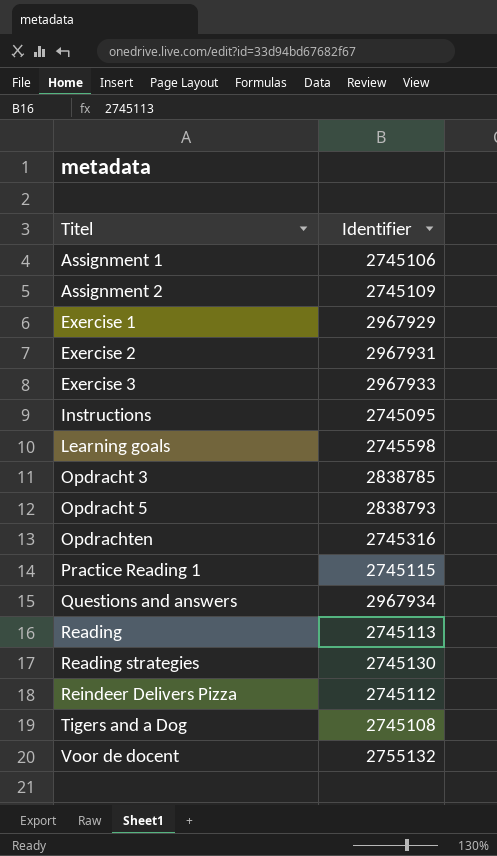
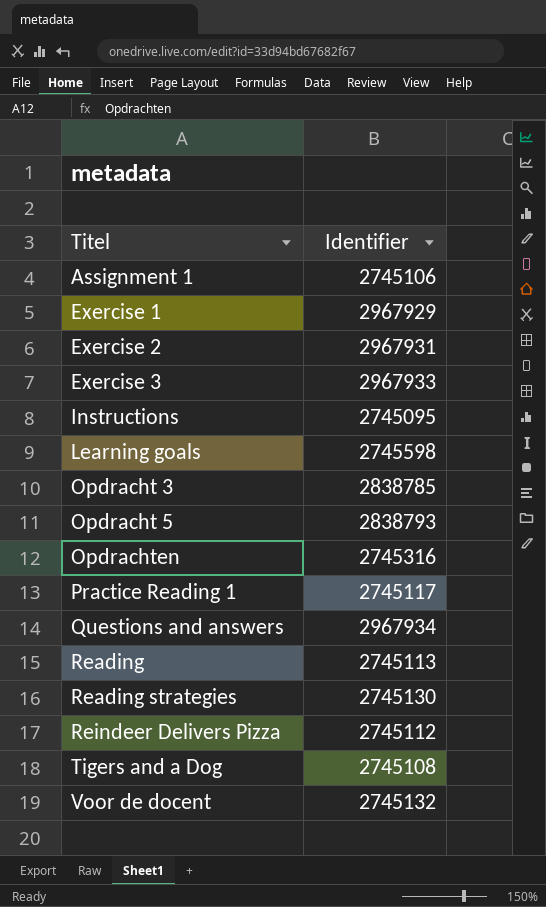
row Assignment 2: 2745109 -> none
Practice Reading 1 | Identifier: 2745115 -> 2745117
Voor de docent | Identifier: 2755132 -> 2745132

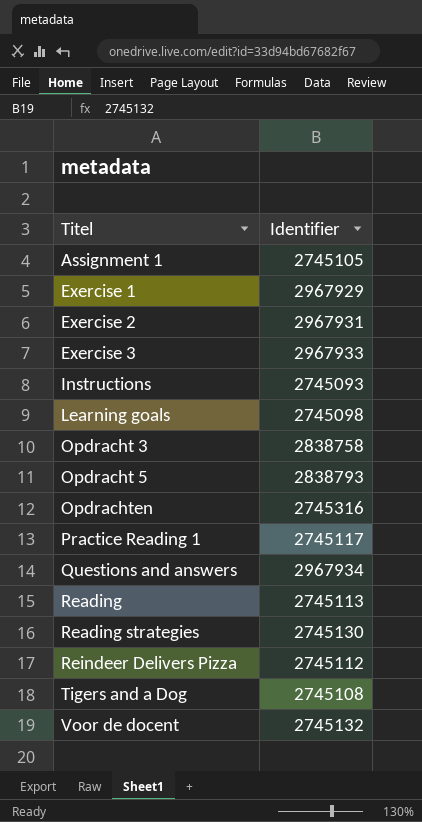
Assignment 1 | Identifier: 2745106 -> 2745105
Instructions | Identifier: 2745095 -> 2745093
Learning goals | Identifier: 2745598 -> 2745098
Opdracht 3 | Identifier: 2838785 -> 2838758

